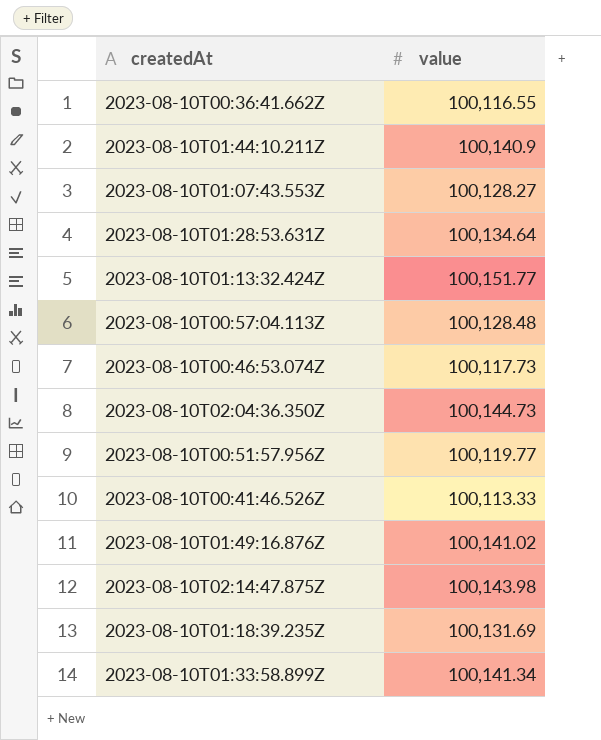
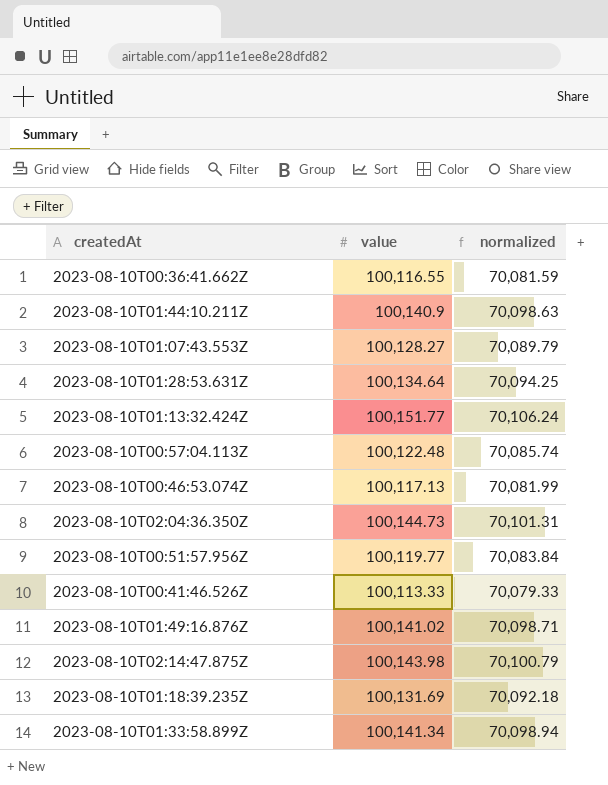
column normalized | formula: none -> [value] * 0.7
2023-08-10T00:57:04.113Z | value: 100,128.48 -> 100,122.48
2023-08-10T00:46:53.074Z | value: 100,117.73 -> 100,117.13

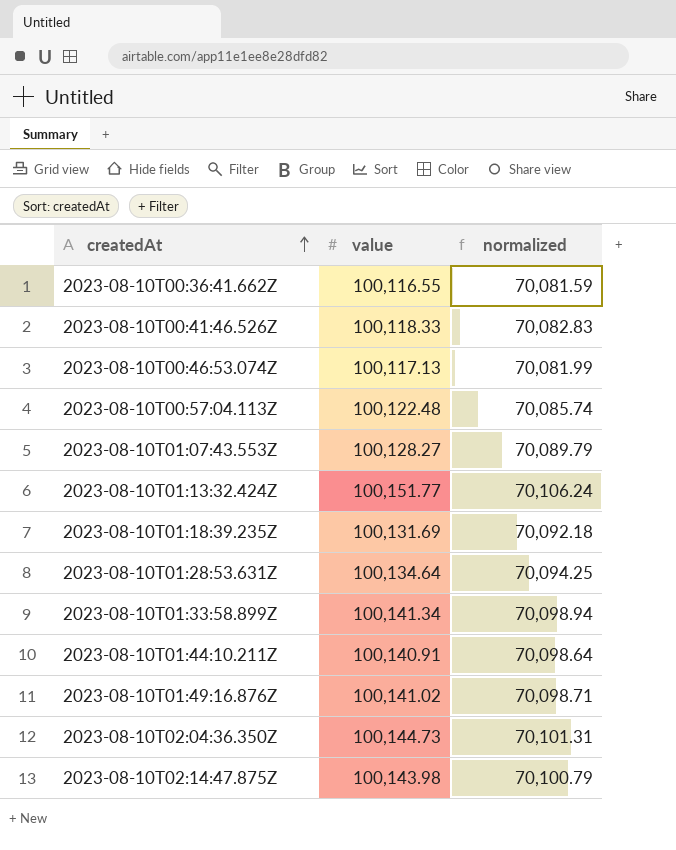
row order: none -> createdAt ascending
row 2023-08-10T00:51:57.956Z: 100,119.77 | 70,083.84 -> none
2023-08-10T00:41:46.526Z | value: 100,113.33 -> 100,118.33
2023-08-10T00:41:46.526Z | normalized: 70,079.33 -> 70,082.83
2023-08-10T01:44:10.211Z | value: 100,140.9 -> 100,140.91
2023-08-10T01:44:10.211Z | normalized: 70,098.63 -> 70,098.64

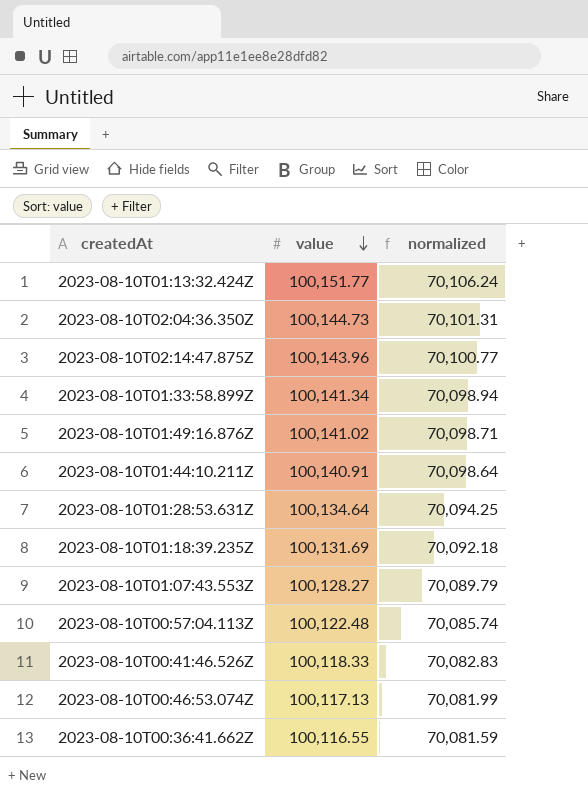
row order: createdAt ascending -> value descending
2023-08-10T02:14:47.875Z | value: 100,143.98 -> 100,143.96
2023-08-10T02:14:47.875Z | normalized: 70,100.79 -> 70,100.77

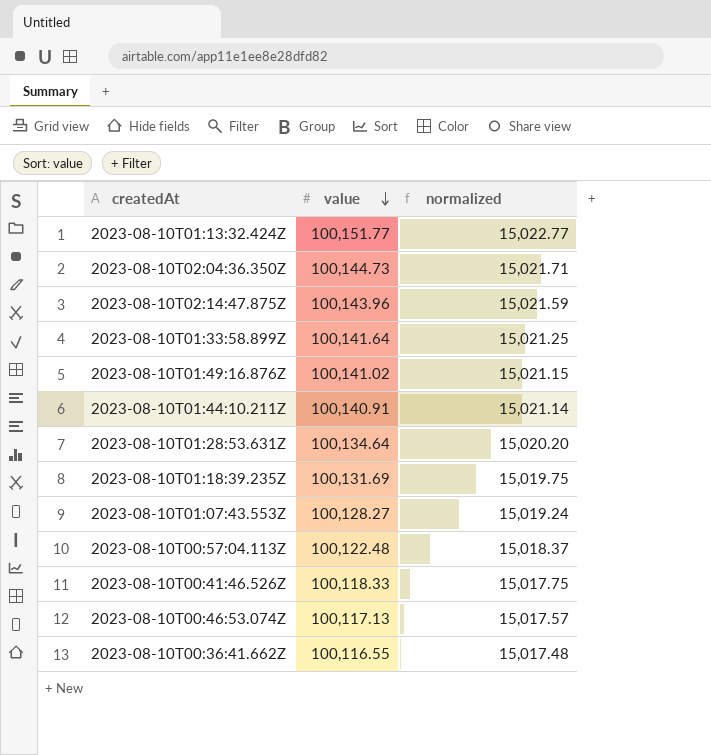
column normalized | formula: [value] * 0.7 -> [value] * 0.15
2023-08-10T01:33:58.899Z | value: 100,141.34 -> 100,141.64

